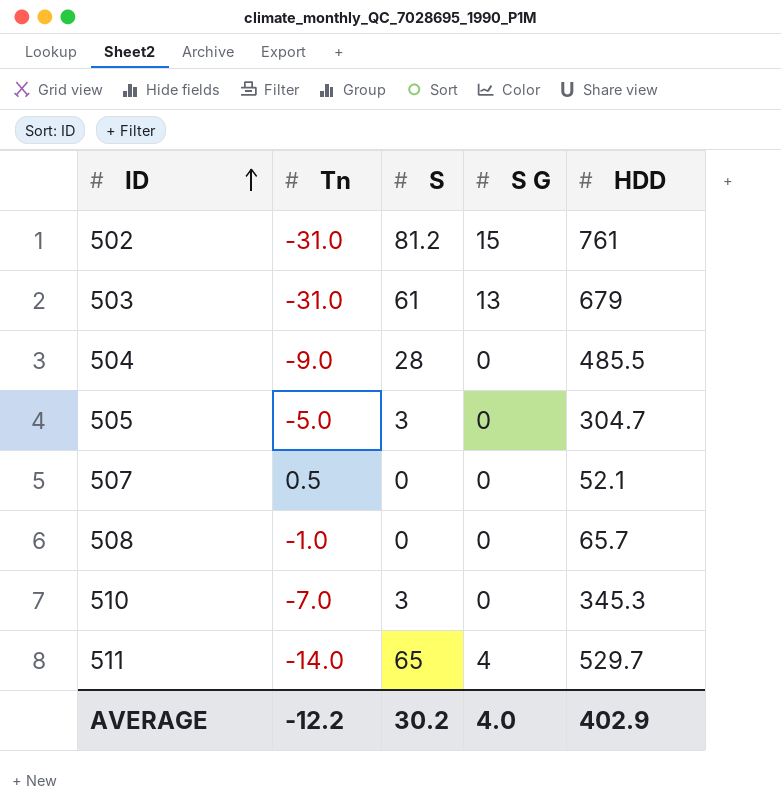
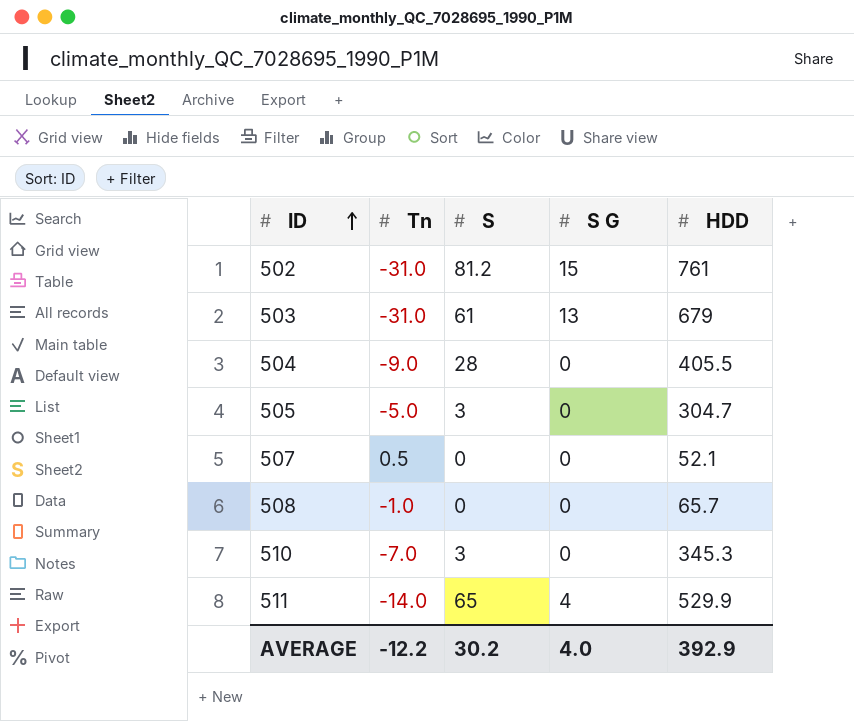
504 | HDD: 485.5 -> 405.5
511 | HDD: 529.7 -> 529.9
AVERAGE | HDD: 402.9 -> 392.9

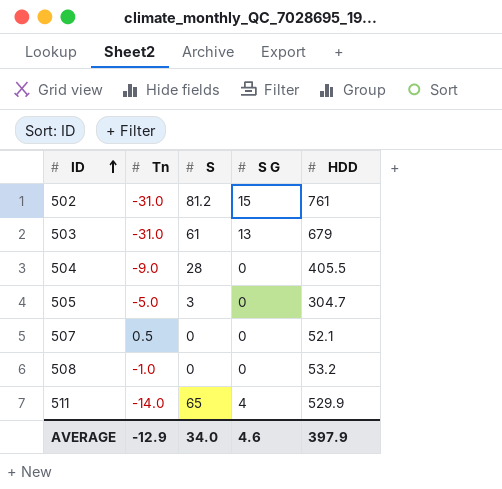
row 510: -7.0 | 3 | 0 | 345.3 -> none
508 | HDD: 65.7 -> 53.2
AVERAGE | Tn: -12.2 -> -12.9
AVERAGE | S: 30.2 -> 34.0
AVERAGE | S G: 4.0 -> 4.6
AVERAGE | HDD: 392.9 -> 397.9

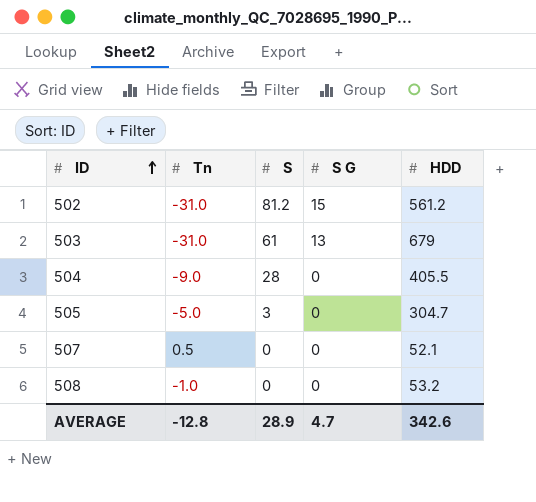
row 511: -14.0 | 65 | 4 | 529.9 -> none
502 | HDD: 761 -> 561.2
AVERAGE | Tn: -12.9 -> -12.8
AVERAGE | S: 34.0 -> 28.9
AVERAGE | S G: 4.6 -> 4.7
AVERAGE | HDD: 397.9 -> 342.6

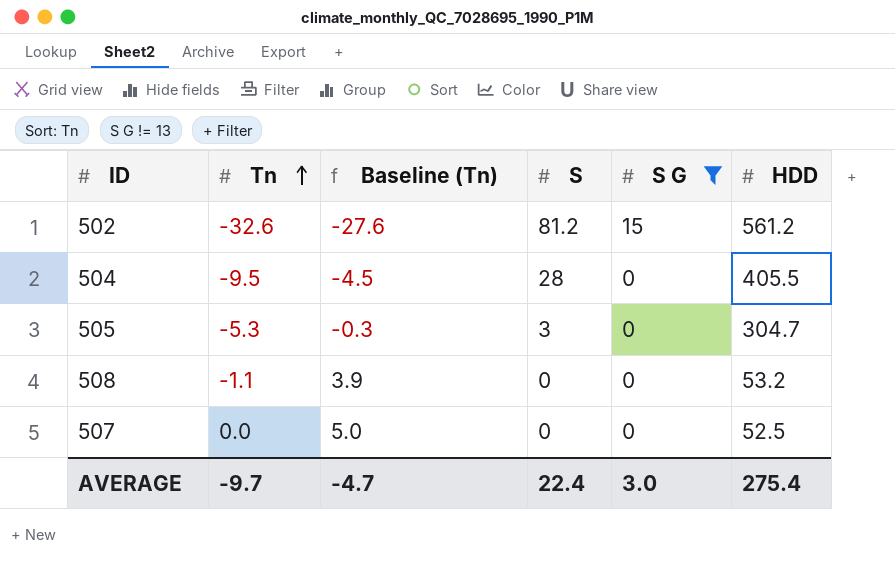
filter: none -> S G != 13
row order: ID ascending -> Tn ascending
column Baseline (Tn) | formula: none -> [Tn] + 5
502 | Tn: -31.0 -> -32.6
504 | Tn: -9.0 -> -9.5
505 | Tn: -5.0 -> -5.3
508 | Tn: -1.0 -> -1.1
507 | Tn: 0.5 -> 0.0
507 | HDD: 52.1 -> 52.5
AVERAGE | Tn: -12.8 -> -9.7
AVERAGE | S: 28.9 -> 22.4
AVERAGE | S G: 4.7 -> 3.0
AVERAGE | HDD: 342.6 -> 275.4

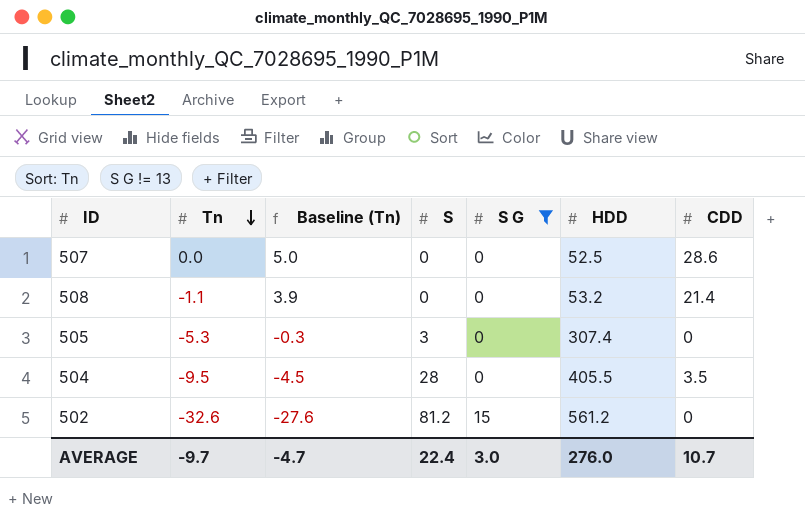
row order: Tn ascending -> Tn descending
column CDD | position: none -> 7
505 | HDD: 304.7 -> 307.4
AVERAGE | HDD: 275.4 -> 276.0

